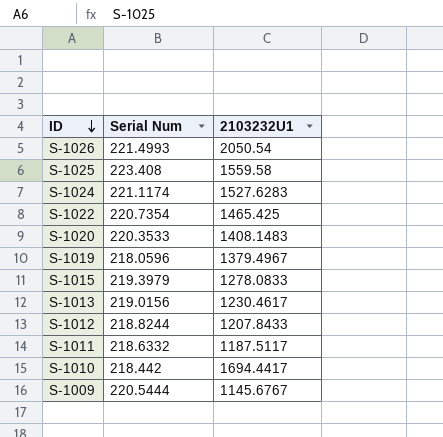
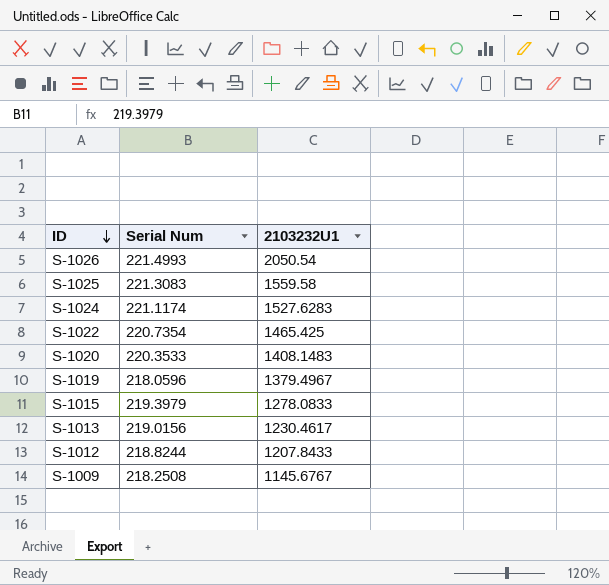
row S-1011: 218.6332 | 1187.5117 -> none
row S-1010: 218.442 | 1694.4417 -> none
S-1025 | Serial Num: 223.408 -> 221.3083
S-1009 | Serial Num: 220.5444 -> 218.2508

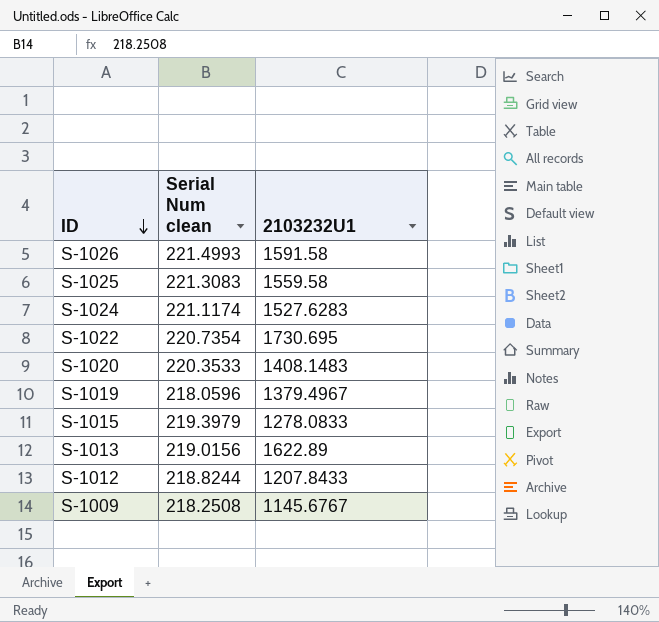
column name: Serial Num -> Serial Num clean
S-1026 | 2103232U1: 2050.54 -> 1591.58
S-1022 | 2103232U1: 1465.425 -> 1730.695
S-1013 | 2103232U1: 1230.4617 -> 1622.89

